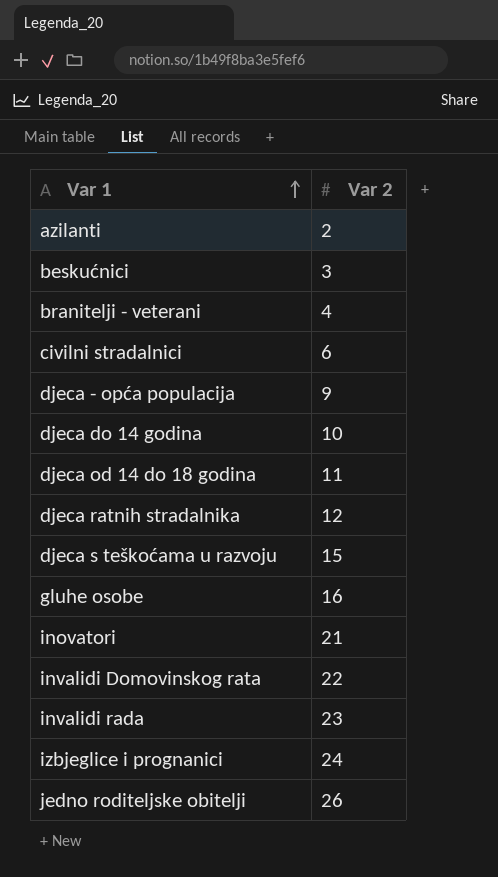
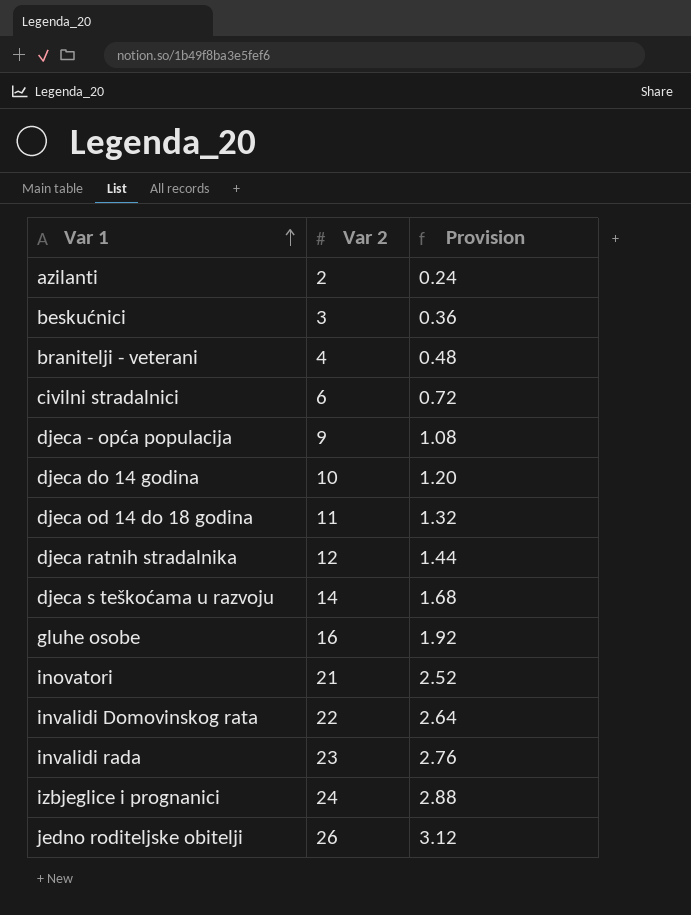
column Provision | formula: none -> [Var 2] * 0.12
djeca s teškoćama u razvoju | Var 2: 15 -> 14

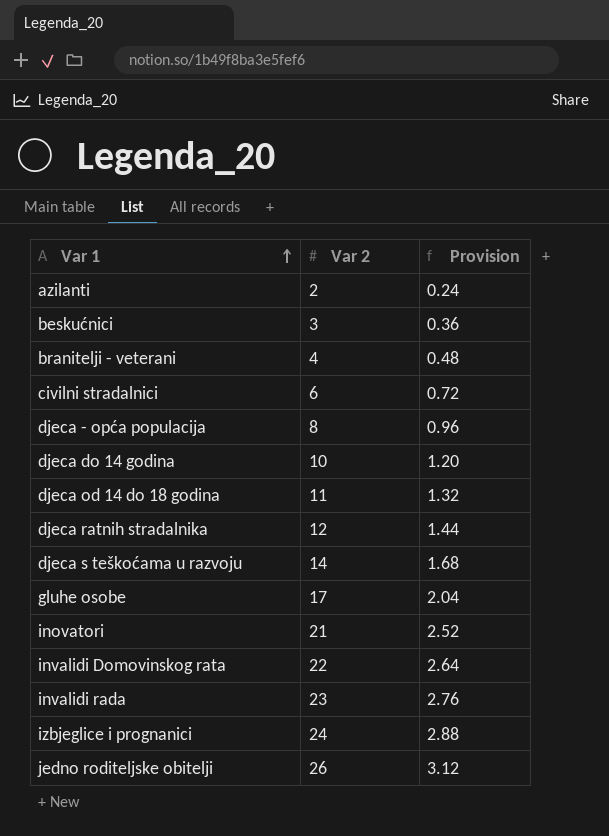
djeca - opća populacija | Var 2: 9 -> 8
djeca - opća populacija | Provision: 1.08 -> 0.96
gluhe osobe | Var 2: 16 -> 17
gluhe osobe | Provision: 1.92 -> 2.04

